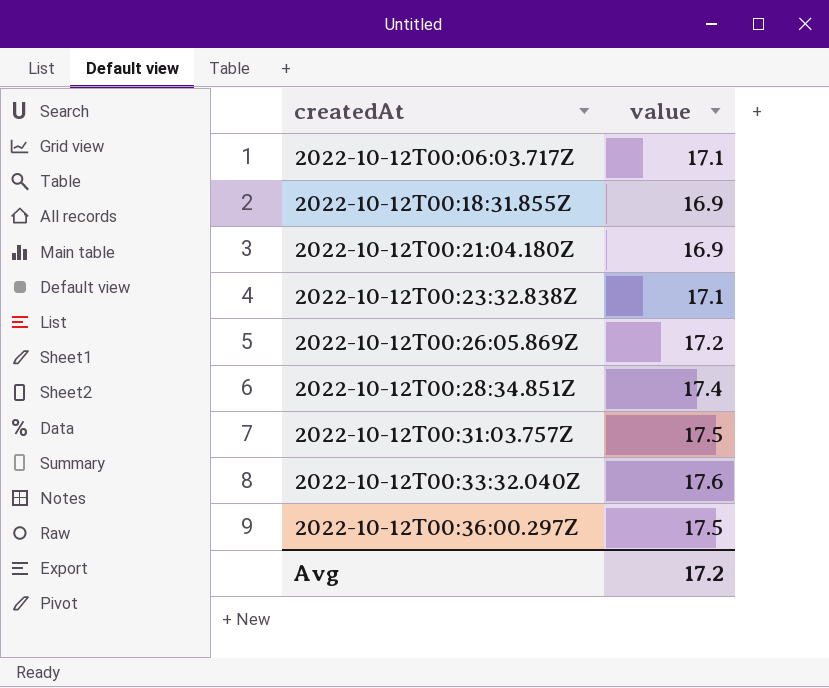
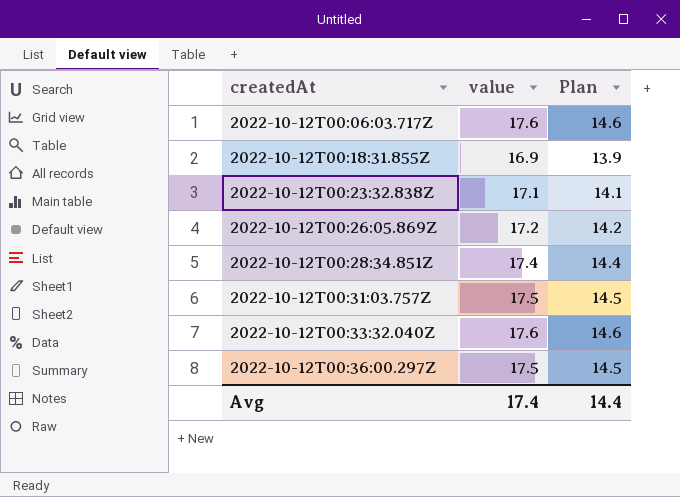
column Plan | formula: none -> [value] - 3
row 2022-10-12T00:21:04.180Z: 16.9 -> none
2022-10-12T00:06:03.717Z | value: 17.1 -> 17.6
Avg | value: 17.2 -> 17.4

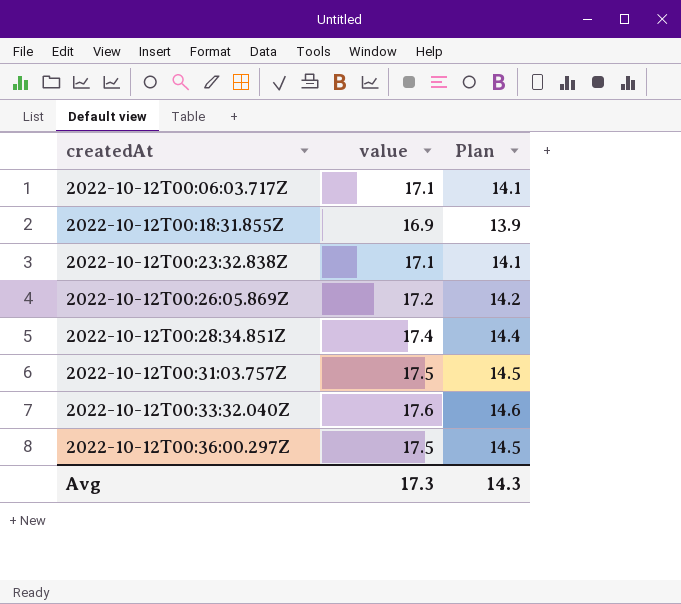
2022-10-12T00:06:03.717Z | value: 17.6 -> 17.1
2022-10-12T00:06:03.717Z | Plan: 14.6 -> 14.1
Avg | value: 17.4 -> 17.3
Avg | Plan: 14.4 -> 14.3

